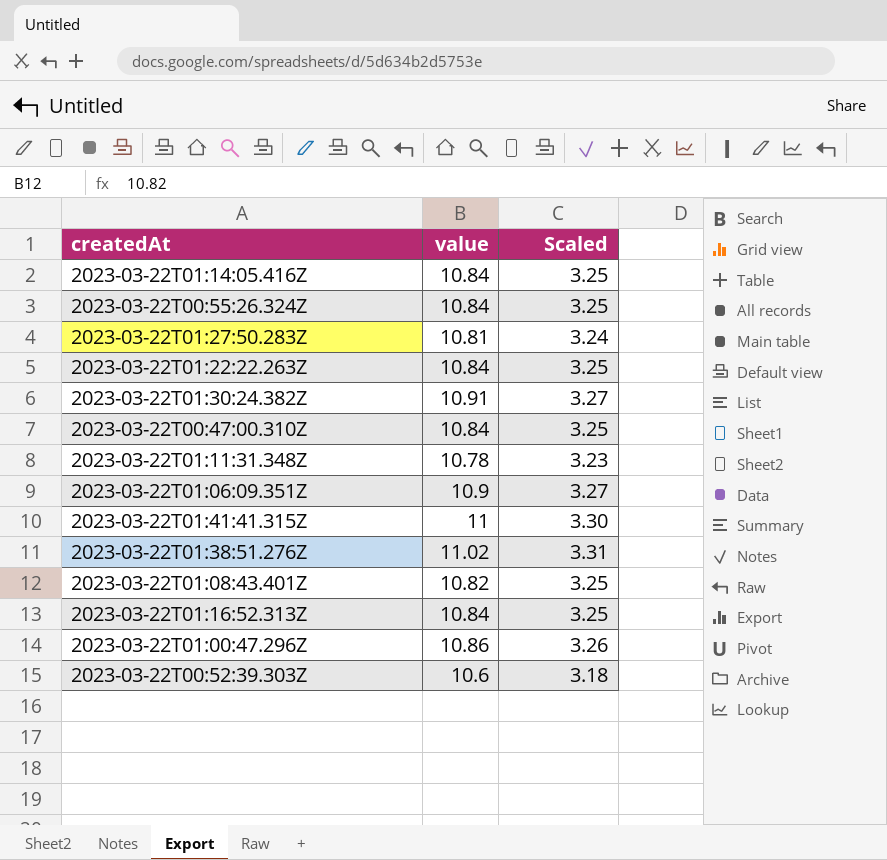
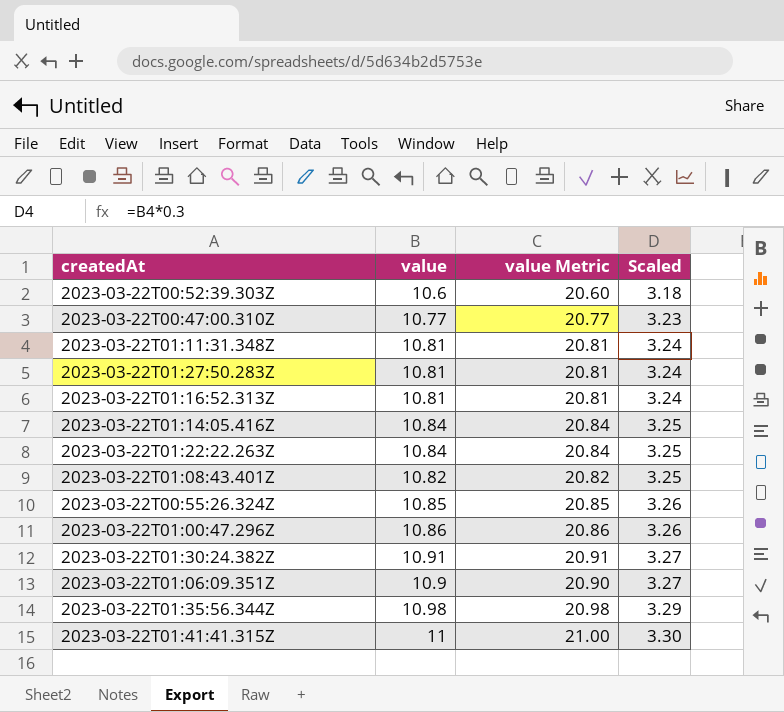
row order: none -> Scaled ascending
column value Metric | formula: none -> [value] + 10
row 2023-03-22T01:38:51.276Z: 11.02 | 3.31 -> none
2023-03-22T00:47:00.310Z | value: 10.84 -> 10.77
2023-03-22T00:47:00.310Z | Scaled: 3.25 -> 3.23
2023-03-22T01:11:31.348Z | value: 10.78 -> 10.81
2023-03-22T01:11:31.348Z | Scaled: 3.23 -> 3.24
2023-03-22T01:16:52.313Z | value: 10.84 -> 10.81
2023-03-22T01:16:52.313Z | Scaled: 3.25 -> 3.24
2023-03-22T00:55:26.324Z | value: 10.84 -> 10.85
2023-03-22T00:55:26.324Z | Scaled: 3.25 -> 3.26
row 2023-03-22T01:35:56.344Z: none -> 10.98 | 20.98 | 3.29

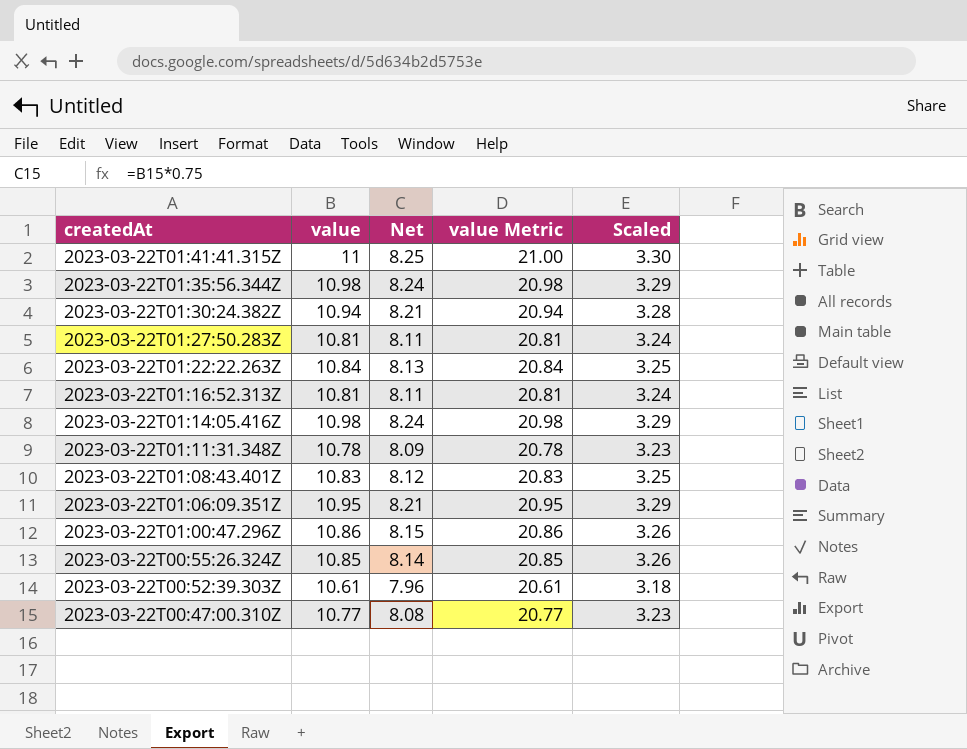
row order: Scaled ascending -> createdAt descending
column Net | formula: none -> [value] * 0.75
2023-03-22T01:30:24.382Z | value: 10.91 -> 10.94
2023-03-22T01:30:24.382Z | value Metric: 20.91 -> 20.94
2023-03-22T01:30:24.382Z | Scaled: 3.27 -> 3.28
2023-03-22T01:14:05.416Z | value: 10.84 -> 10.98
2023-03-22T01:14:05.416Z | value Metric: 20.84 -> 20.98
2023-03-22T01:14:05.416Z | Scaled: 3.25 -> 3.29
2023-03-22T01:11:31.348Z | value: 10.81 -> 10.78
2023-03-22T01:11:31.348Z | value Metric: 20.81 -> 20.78
2023-03-22T01:11:31.348Z | Scaled: 3.24 -> 3.23
2023-03-22T01:08:43.401Z | value: 10.82 -> 10.83
2023-03-22T01:08:43.401Z | value Metric: 20.82 -> 20.83
2023-03-22T01:06:09.351Z | value: 10.9 -> 10.95
2023-03-22T01:06:09.351Z | value Metric: 20.90 -> 20.95
2023-03-22T01:06:09.351Z | Scaled: 3.27 -> 3.29
2023-03-22T00:52:39.303Z | value: 10.6 -> 10.61
2023-03-22T00:52:39.303Z | value Metric: 20.60 -> 20.61

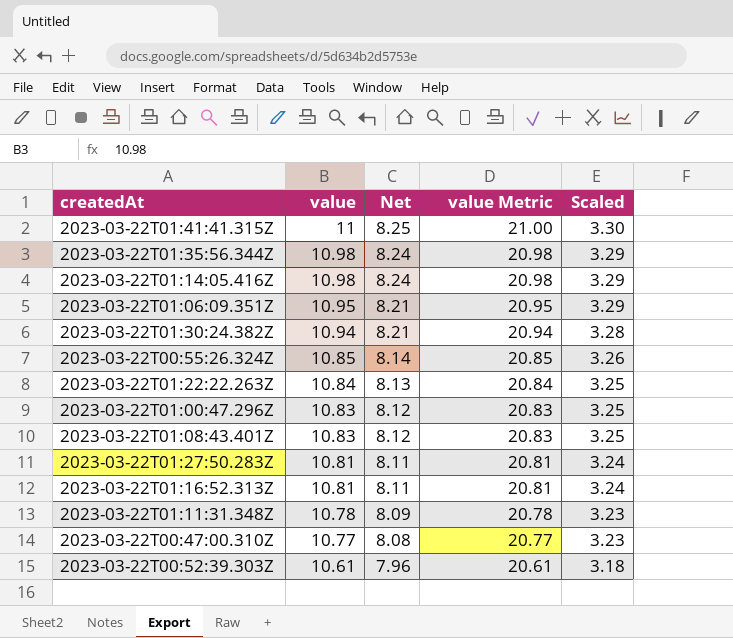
row order: createdAt descending -> value descending
2023-03-22T01:00:47.296Z | value: 10.86 -> 10.83
2023-03-22T01:00:47.296Z | Net: 8.15 -> 8.12
2023-03-22T01:00:47.296Z | value Metric: 20.86 -> 20.83
2023-03-22T01:00:47.296Z | Scaled: 3.26 -> 3.25

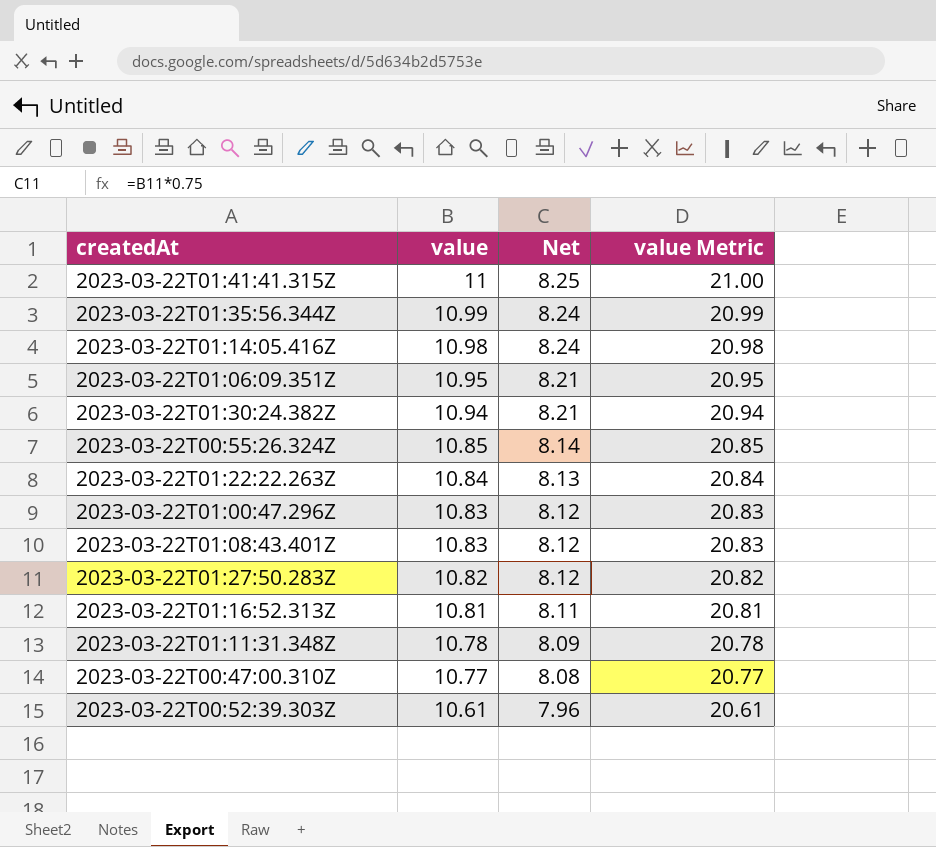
column Scaled | formula: [value] * 0.3 -> none
2023-03-22T01:35:56.344Z | value: 10.98 -> 10.99
2023-03-22T01:35:56.344Z | value Metric: 20.98 -> 20.99
2023-03-22T01:27:50.283Z | value: 10.81 -> 10.82
2023-03-22T01:27:50.283Z | Net: 8.11 -> 8.12
2023-03-22T01:27:50.283Z | value Metric: 20.81 -> 20.82

